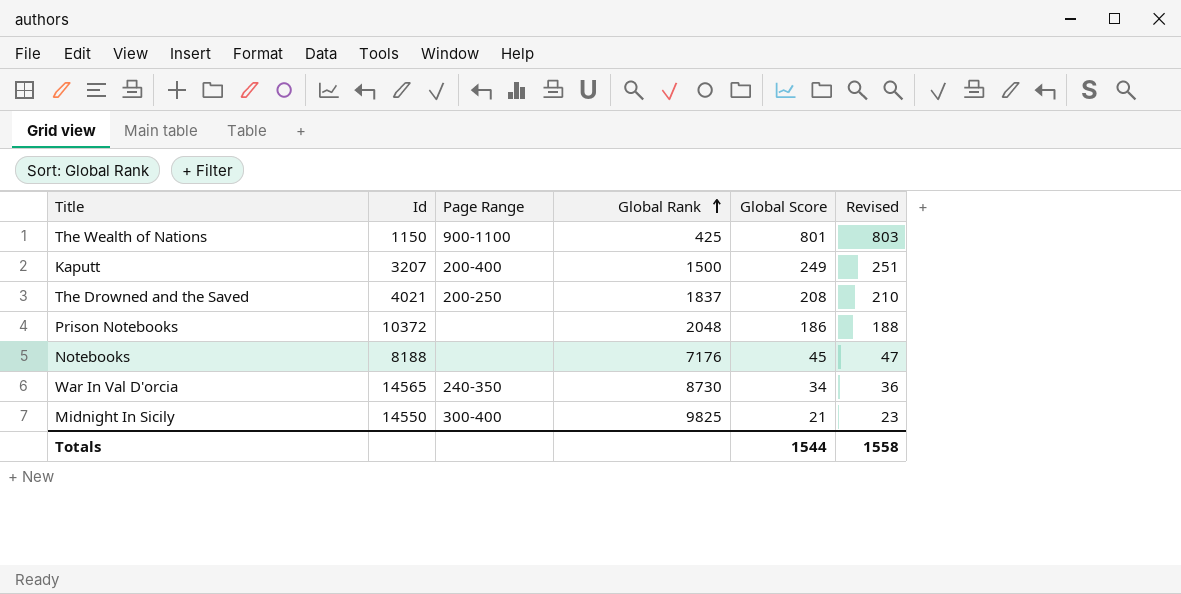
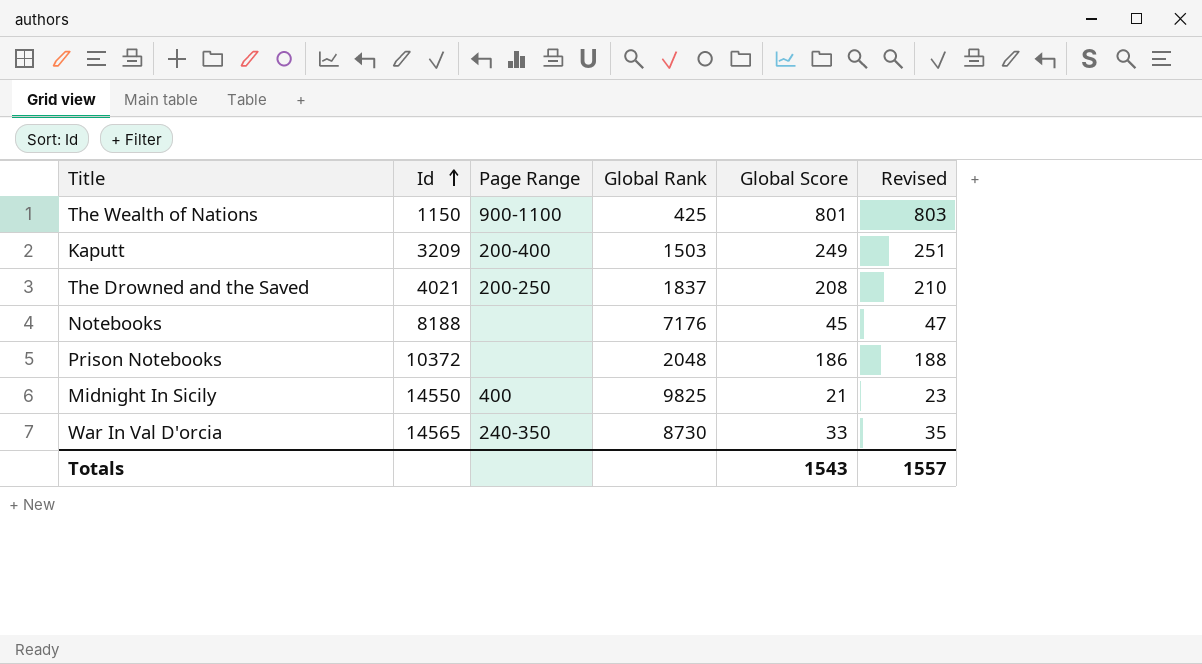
row order: Global Rank ascending -> Id ascending
Kaputt | Id: 3207 -> 3209
Kaputt | Global Rank: 1500 -> 1503
Midnight In Sicily | Page Range: 300-400 -> 400
War In Val D'orcia | Global Score: 34 -> 33
War In Val D'orcia | Revised: 36 -> 35
Totals | Global Score: 1544 -> 1543
Totals | Revised: 1558 -> 1557

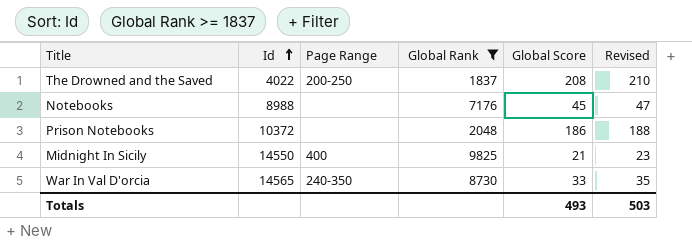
filter: none -> Global Rank >= 1837
The Drowned and the Saved | Id: 4021 -> 4022
Notebooks | Id: 8188 -> 8988
Totals | Global Score: 1543 -> 493
Totals | Revised: 1557 -> 503

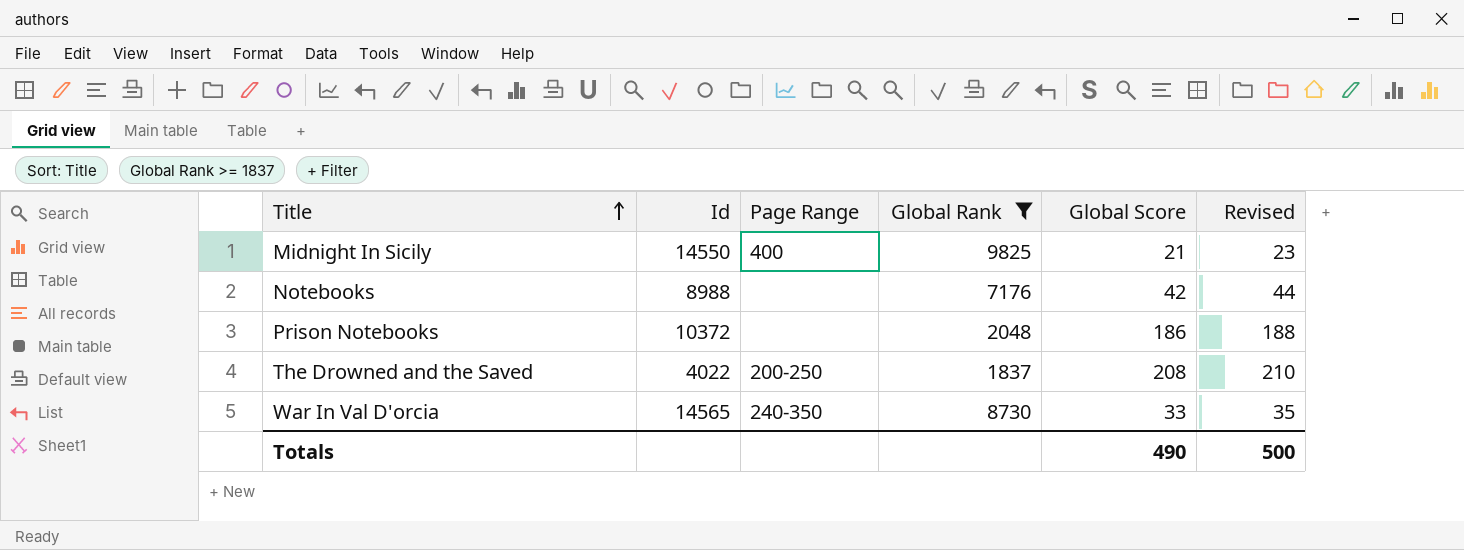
row order: Id ascending -> Title ascending
Notebooks | Global Score: 45 -> 42
Notebooks | Revised: 47 -> 44
Totals | Global Score: 493 -> 490
Totals | Revised: 503 -> 500

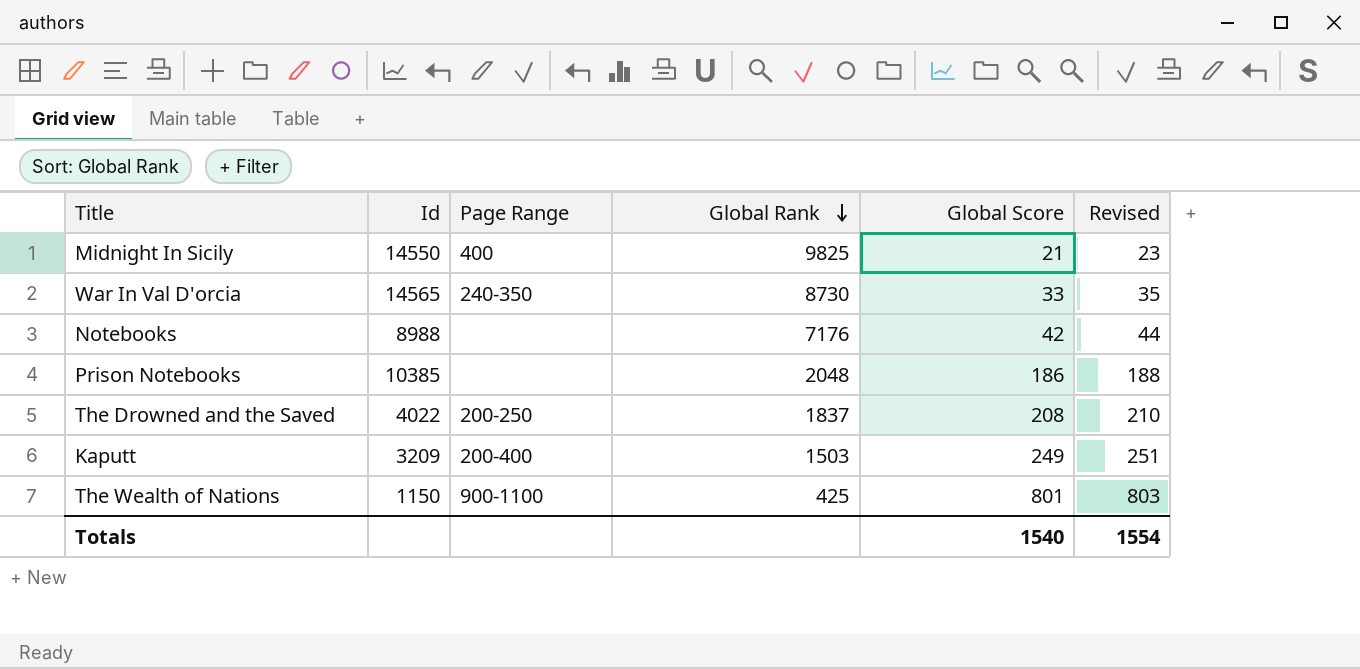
filter: Global Rank >= 1837 -> none
row order: Title ascending -> Global Rank descending
Prison Notebooks | Id: 10372 -> 10385
Totals | Global Score: 490 -> 1540
Totals | Revised: 500 -> 1554

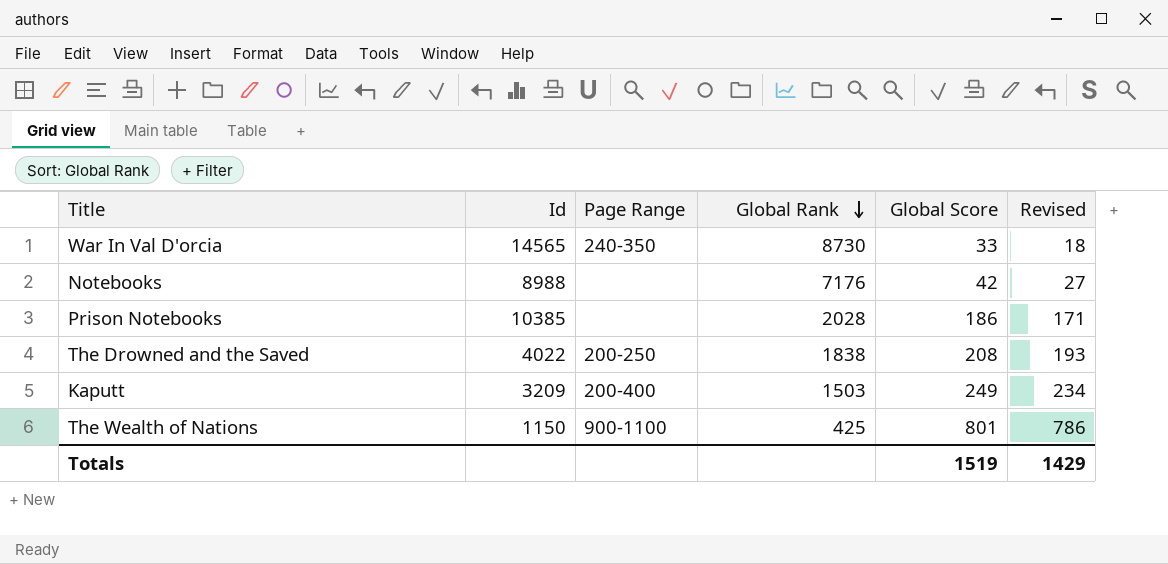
column Revised | formula: [Global Score] + 2 -> [Global Score] - 15
row Midnight In Sicily: 14550 | 400 | 9825 | 21 | 23 -> none
Prison Notebooks | Global Rank: 2048 -> 2028
The Drowned and the Saved | Global Rank: 1837 -> 1838
Totals | Global Score: 1540 -> 1519
Totals | Revised: 1554 -> 1429

